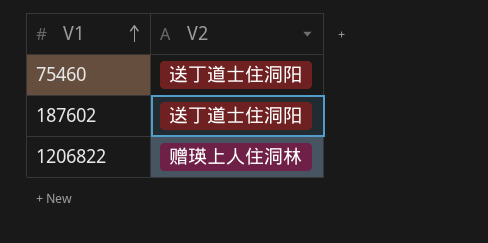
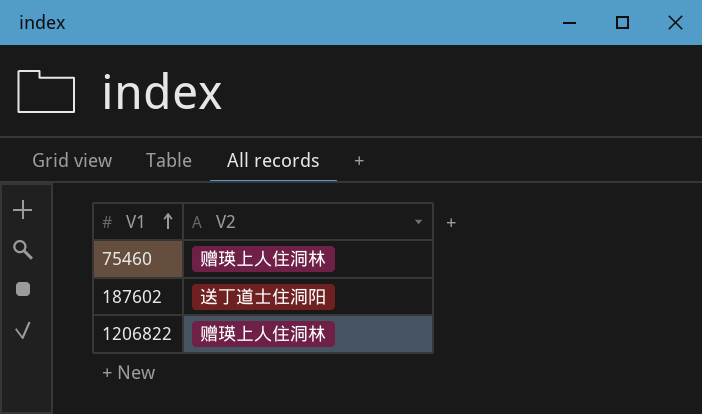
75460 | V2: 送丁道士住洞阳 -> 赠瑛上人住洞林

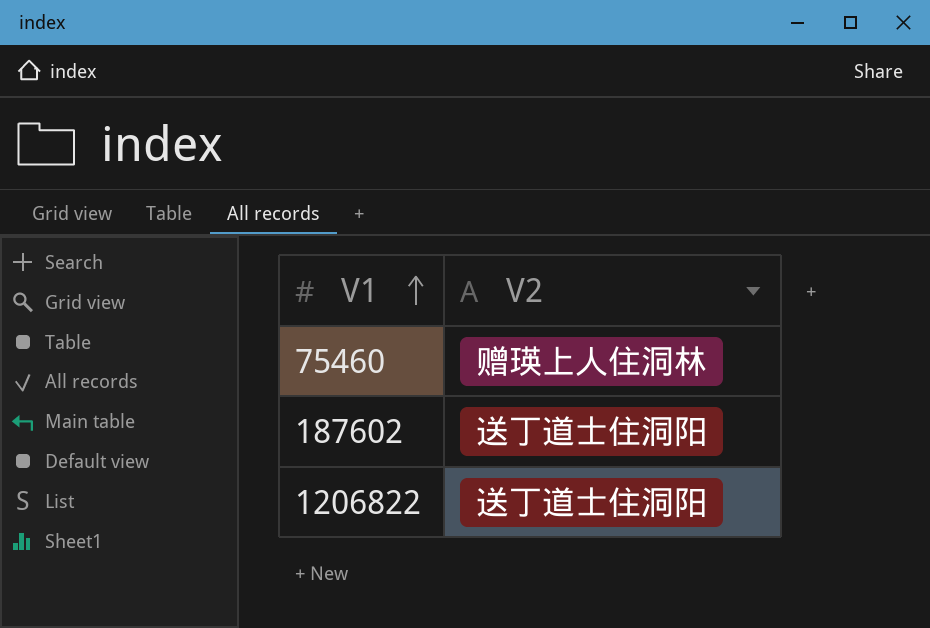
1206822 | V2: 赠瑛上人住洞林 -> 送丁道士住洞阳

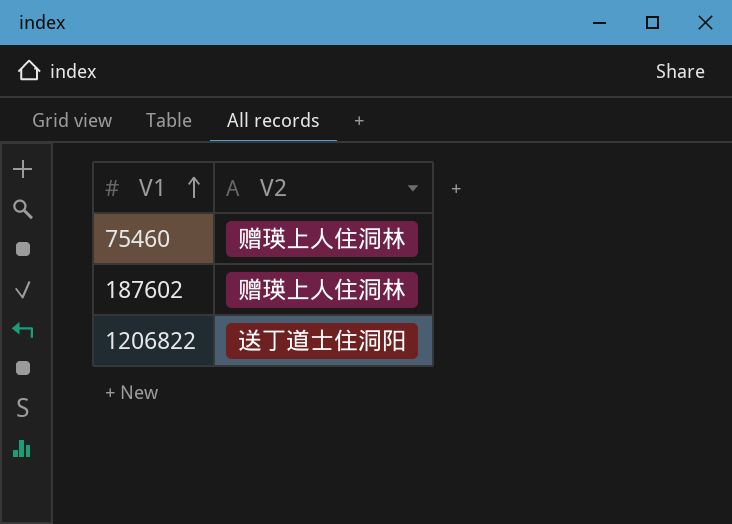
187602 | V2: 送丁道士住洞阳 -> 赠瑛上人住洞林

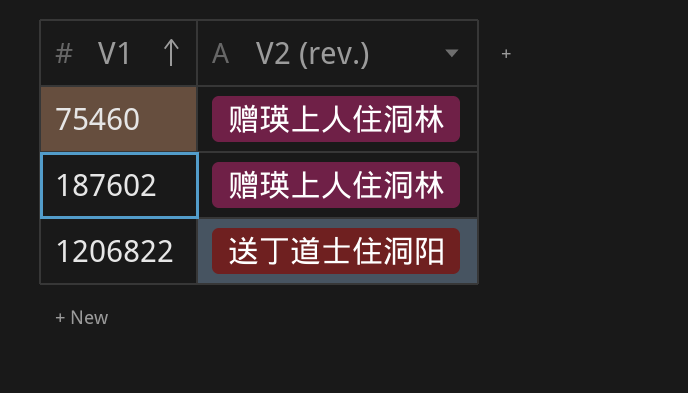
column name: V2 -> V2 (rev.)

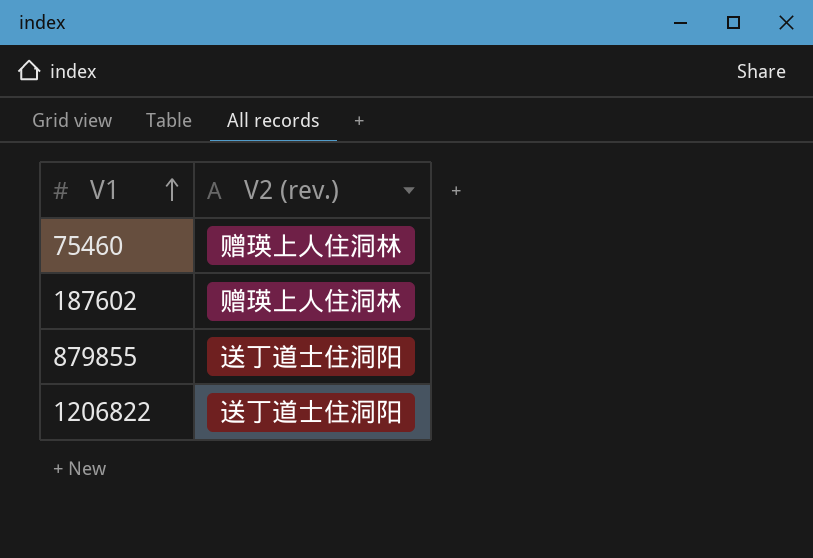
row 879855: none -> 送丁道士住洞阳

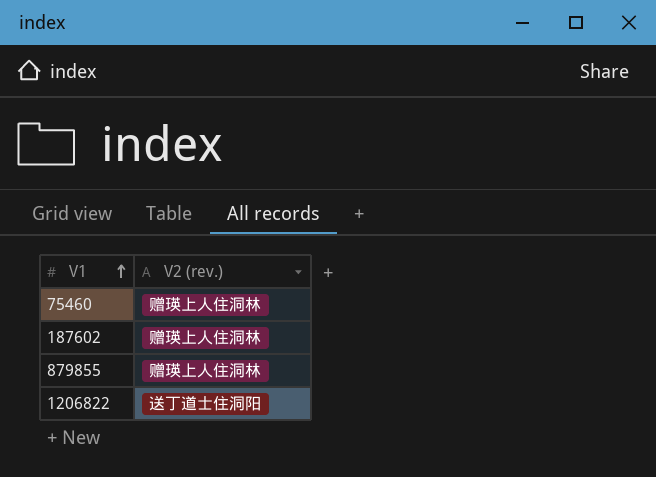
879855 | V2 (rev.): 送丁道士住洞阳 -> 赠瑛上人住洞林

